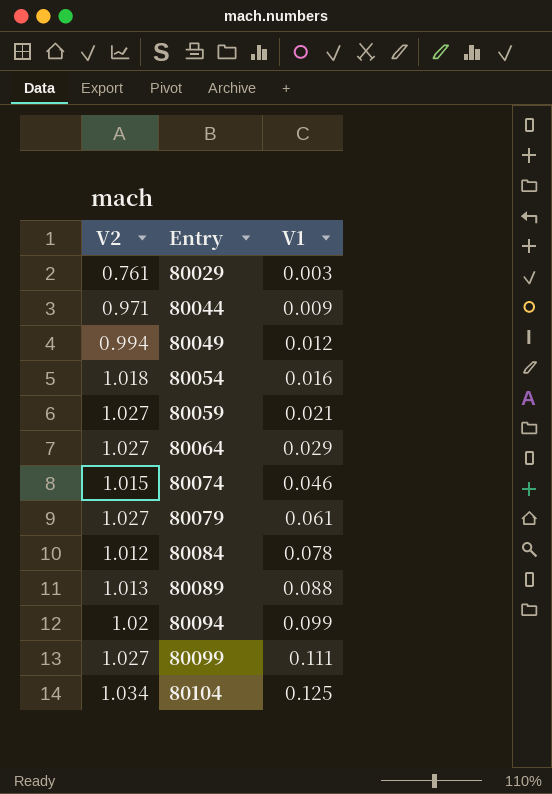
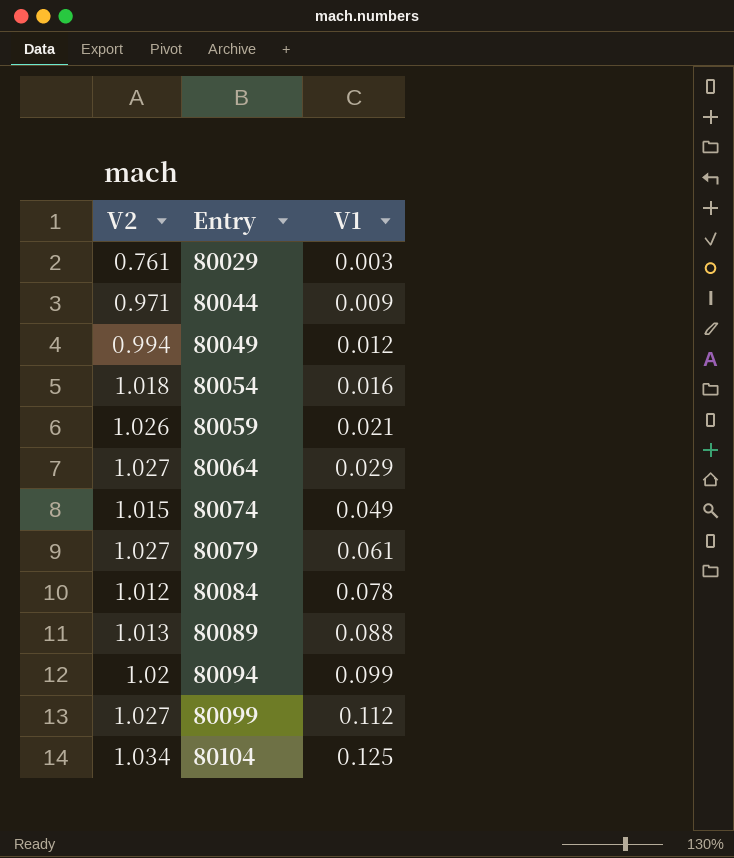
80059 | V2: 1.027 -> 1.026
80074 | V1: 0.046 -> 0.049
80099 | V1: 0.111 -> 0.112

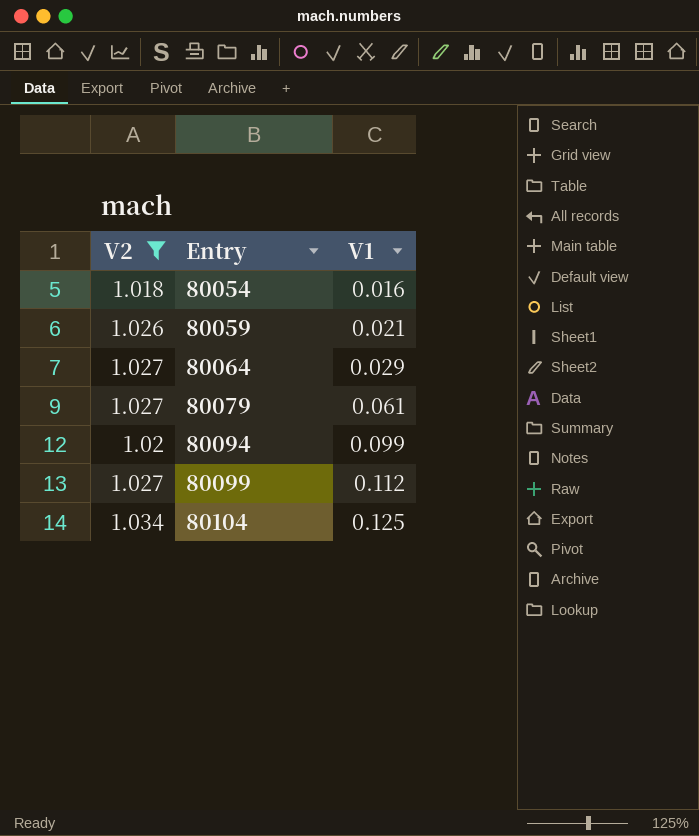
filter: none -> V2 >= 1.018

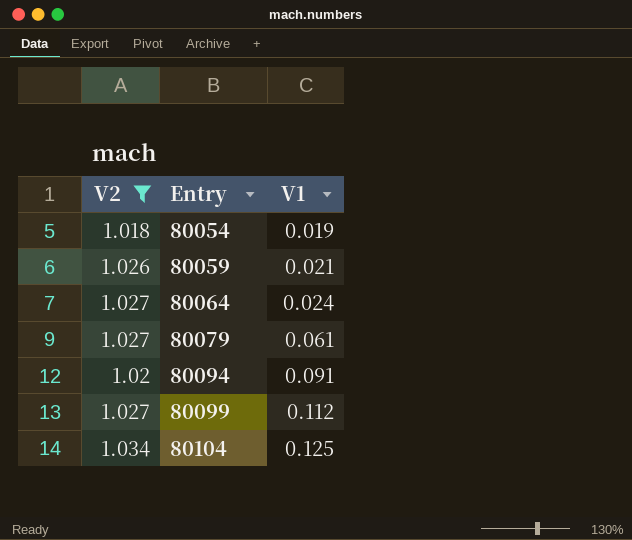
80054 | V1: 0.016 -> 0.019
80064 | V1: 0.029 -> 0.024
80094 | V1: 0.099 -> 0.091

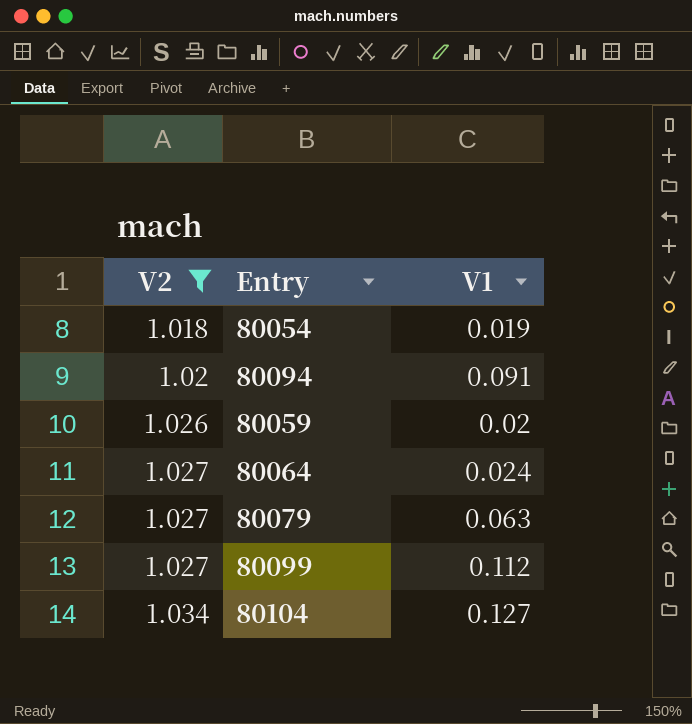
row order: Entry ascending -> V2 ascending
80059 | V1: 0.021 -> 0.02
80079 | V1: 0.061 -> 0.063
80104 | V1: 0.125 -> 0.127

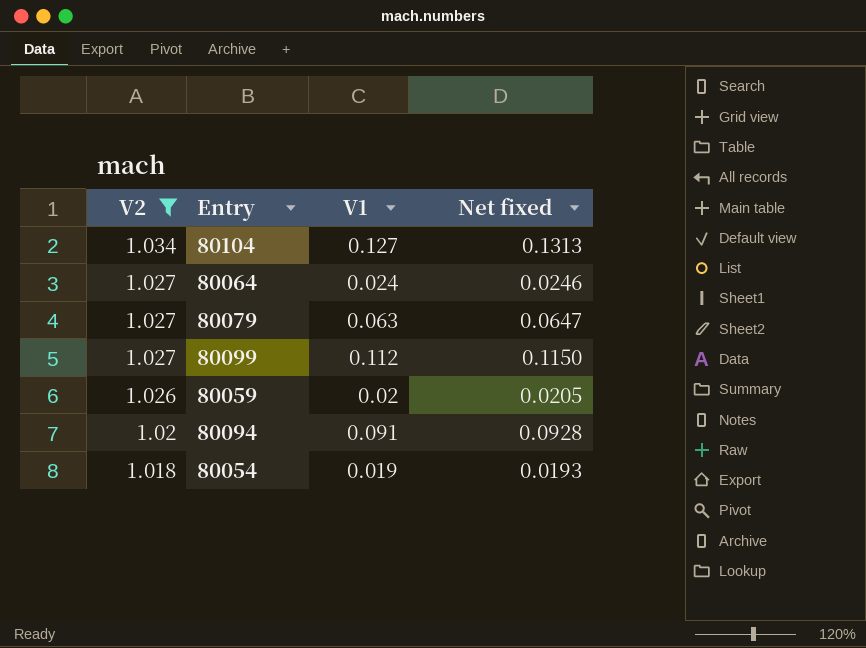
row order: V2 ascending -> V2 descending
column Net fixed | formula: none -> [V2] * [V1]

